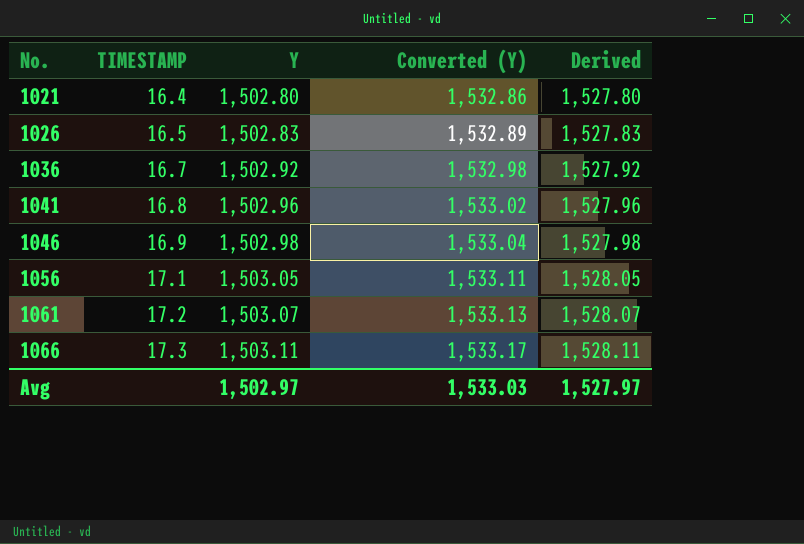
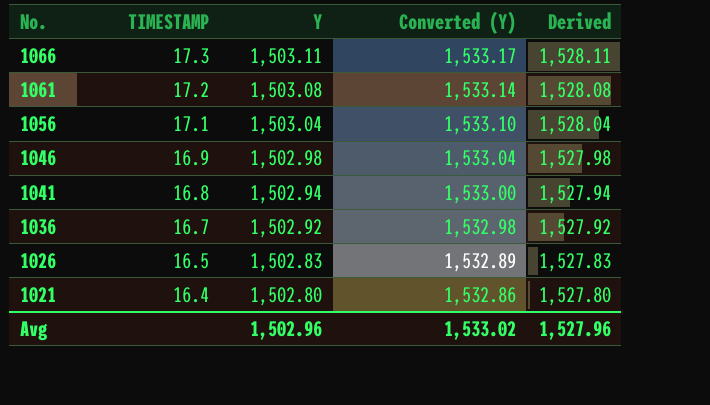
row order: No. ascending -> No. descending
1061 | Y: 1,503.07 -> 1,503.08
1061 | Converted (Y): 1,533.13 -> 1,533.14
1061 | Derived: 1,528.07 -> 1,528.08
1056 | Y: 1,503.05 -> 1,503.04
1056 | Converted (Y): 1,533.11 -> 1,533.10
1056 | Derived: 1,528.05 -> 1,528.04
1041 | Y: 1,502.96 -> 1,502.94
1041 | Converted (Y): 1,533.02 -> 1,533.00
1041 | Derived: 1,527.96 -> 1,527.94
Avg | Y: 1,502.97 -> 1,502.96
Avg | Converted (Y): 1,533.03 -> 1,533.02
Avg | Derived: 1,527.97 -> 1,527.96

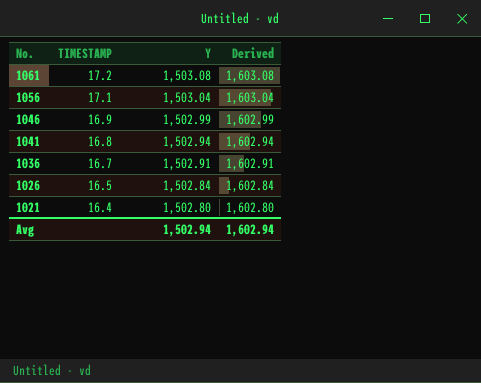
column Converted (Y) | formula: [Y] * 1.02 -> none
column Derived | formula: [Y] + 25 -> [Y] + 100
row 1066: 17.3 | 1,503.11 | 1,533.17 | 1,528.11 -> none
1046 | Y: 1,502.98 -> 1,502.99
1036 | Y: 1,502.92 -> 1,502.91
1026 | Y: 1,502.83 -> 1,502.84
Avg | Y: 1,502.96 -> 1,502.94
Avg | Derived: 1,527.96 -> 1,602.94

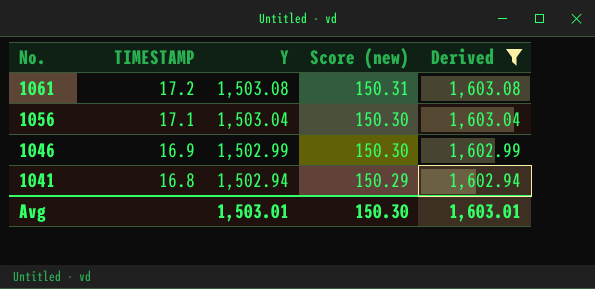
filter: none -> Derived >= 1,602.94
column Score (new) | formula: none -> [Y] * 0.1
Avg | Y: 1,502.94 -> 1,503.01
Avg | Derived: 1,602.94 -> 1,603.01

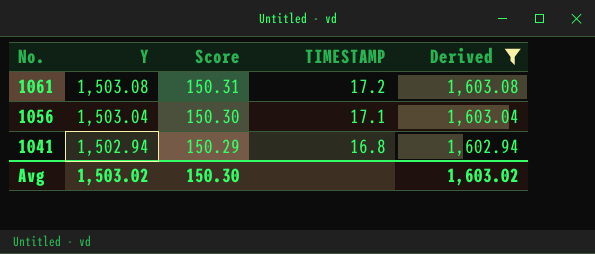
column name: Score (new) -> Score
column TIMESTAMP | position: 2 -> 4
row 1046: 16.9 | 1,502.99 | 150.30 | 1,602.99 -> none
Avg | Y: 1,503.01 -> 1,503.02
Avg | Derived: 1,603.01 -> 1,603.02

